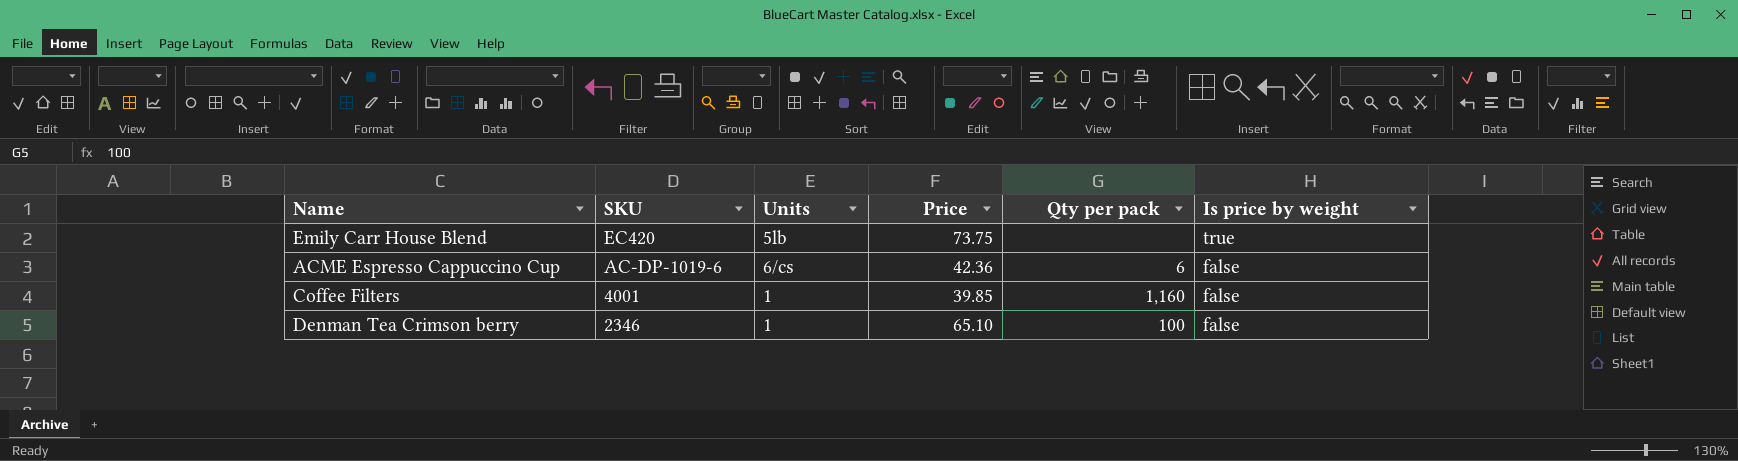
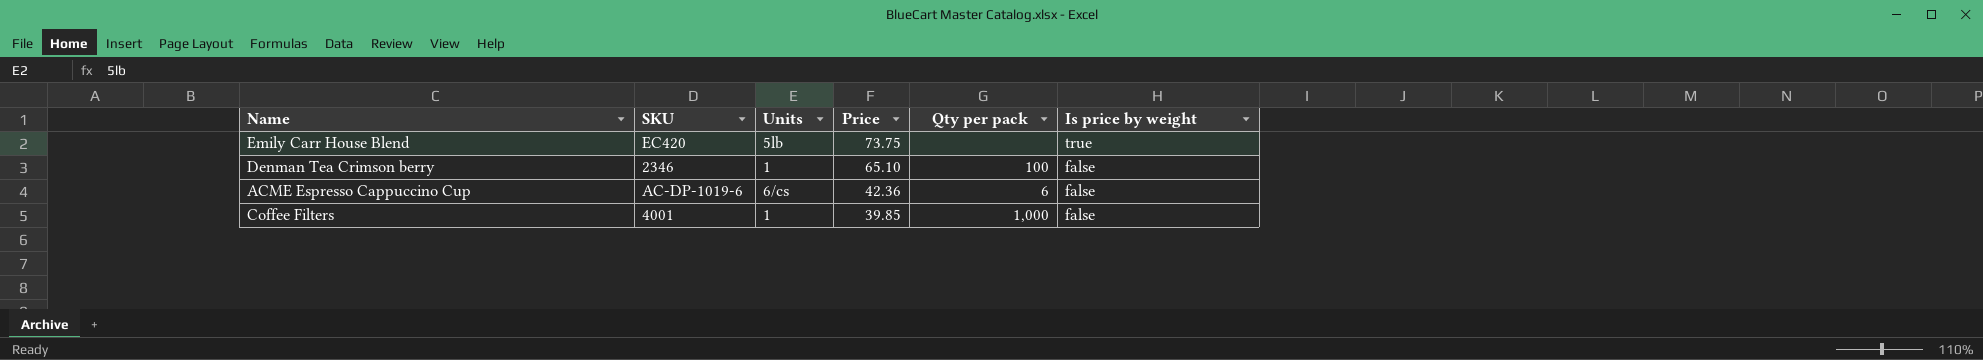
row order: SKU descending -> Price descending
Coffee Filters | Qty per pack: 1,160 -> 1,000

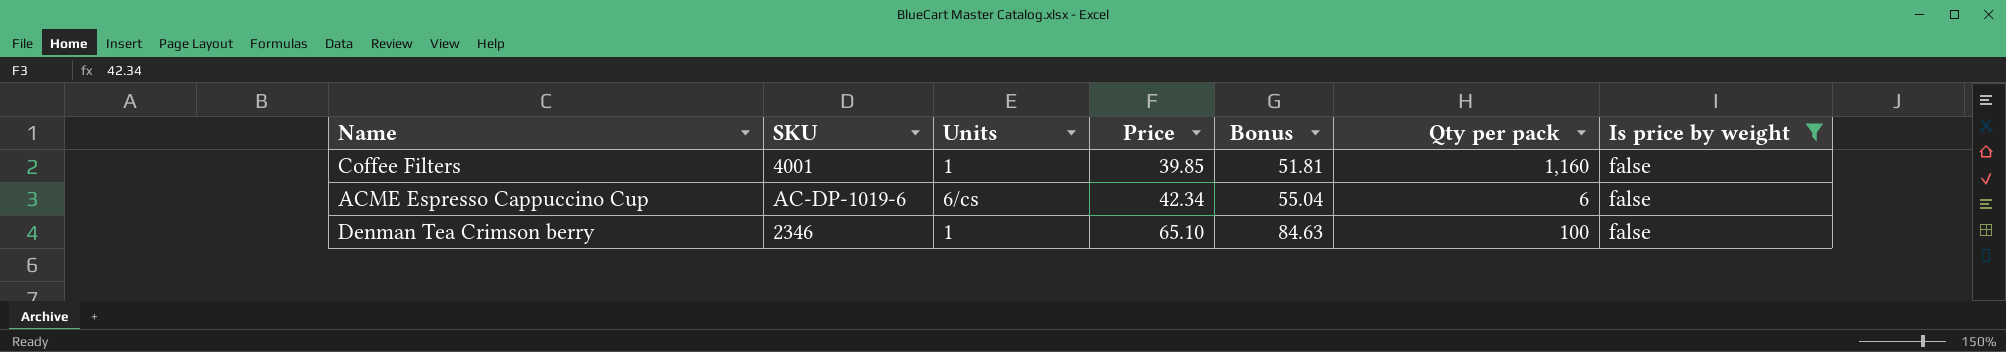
filter: none -> Is price by weight = false
row order: Price descending -> Price ascending
column Bonus | formula: none -> [Price] * 1.3
Coffee Filters | Qty per pack: 1,000 -> 1,160
ACME Espresso Cappuccino Cup | Price: 42.36 -> 42.34

